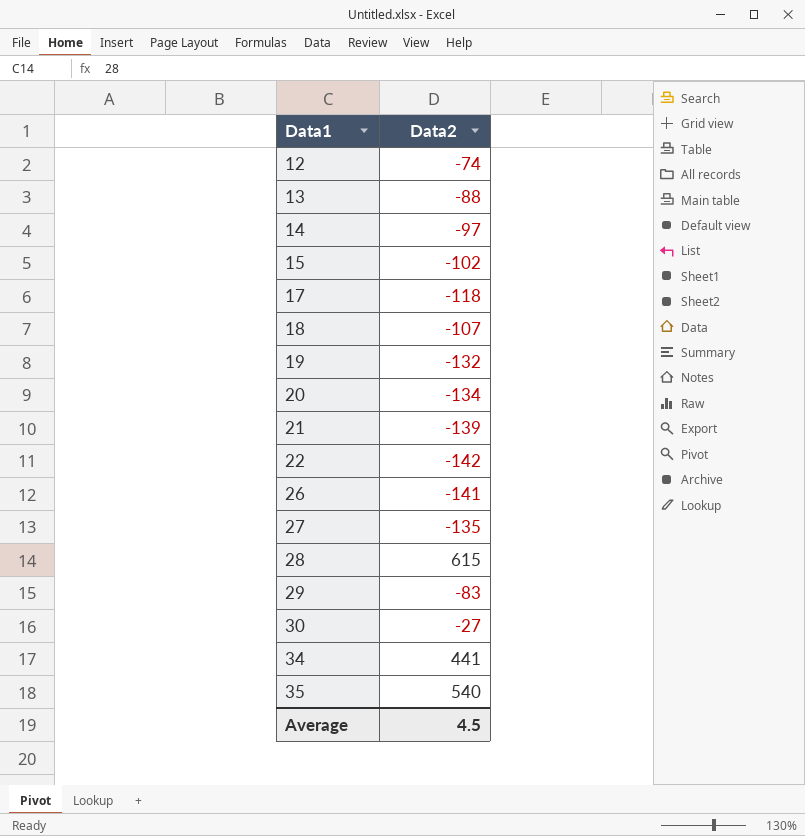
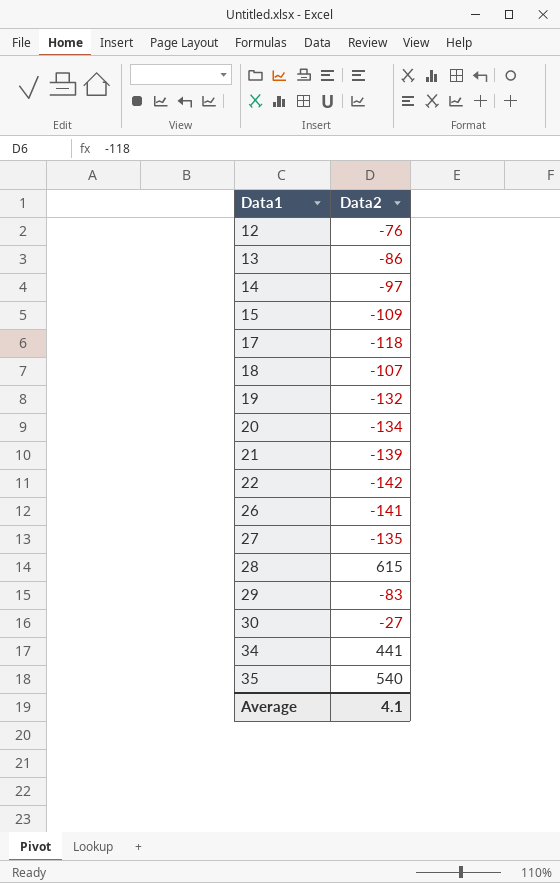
12 | Data2: -74 -> -76
13 | Data2: -88 -> -86
15 | Data2: -102 -> -109
Average | Data2: 4.5 -> 4.1

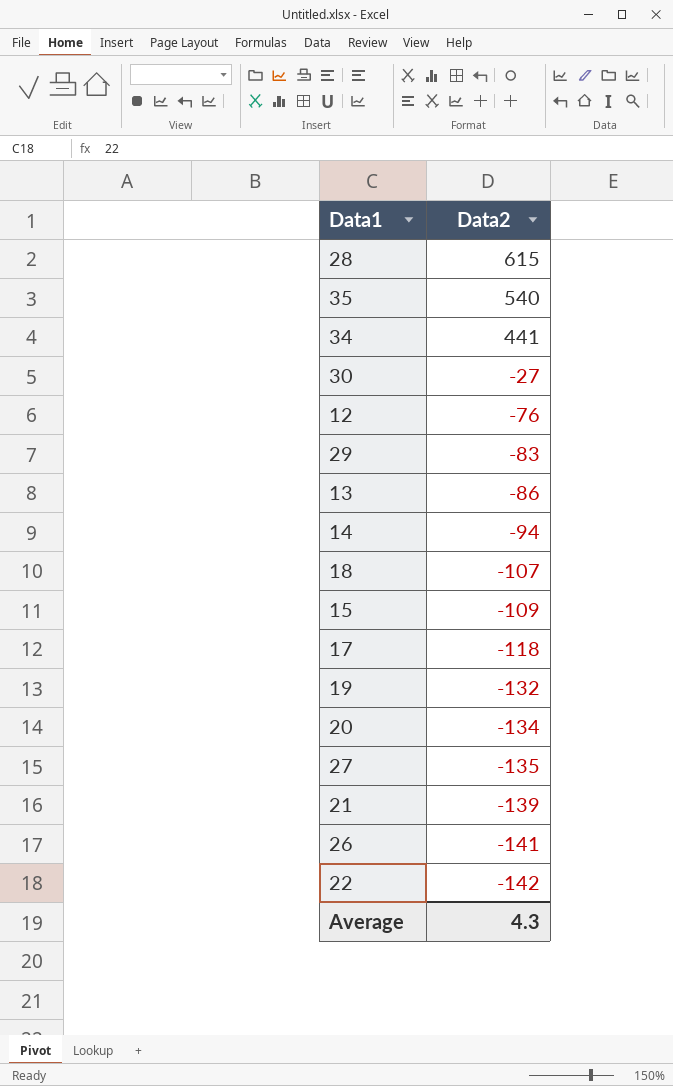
row order: Data1 ascending -> Data2 descending
14 | Data2: -97 -> -94
Average | Data2: 4.1 -> 4.3

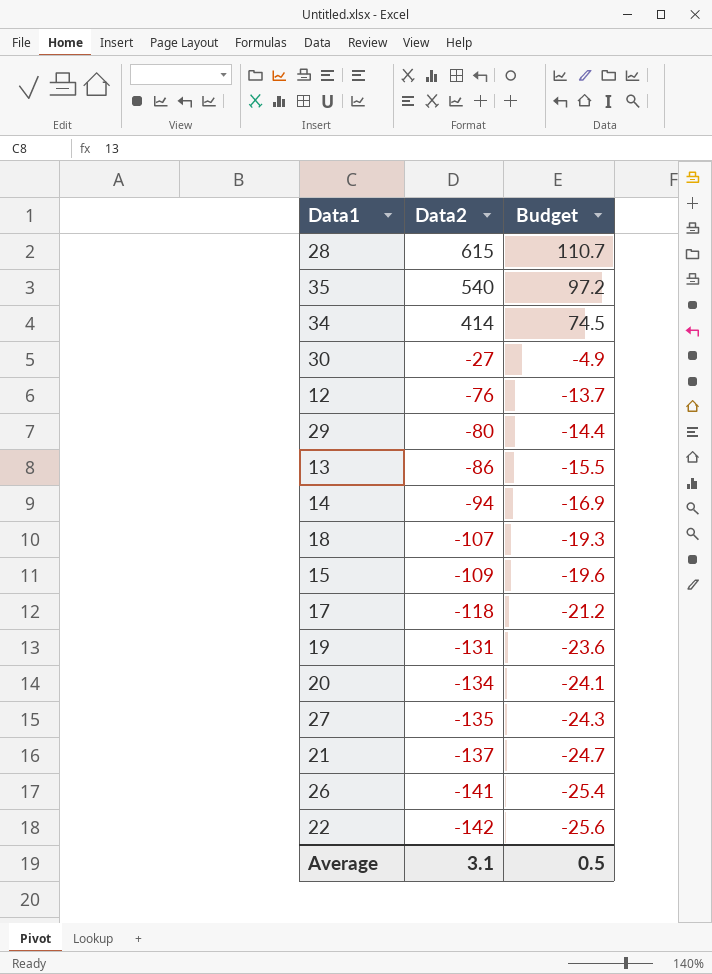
column Budget | formula: none -> [Data2] * 0.18
34 | Data2: 441 -> 414
29 | Data2: -83 -> -80
19 | Data2: -132 -> -131
21 | Data2: -139 -> -137
Average | Data2: 4.3 -> 3.1

